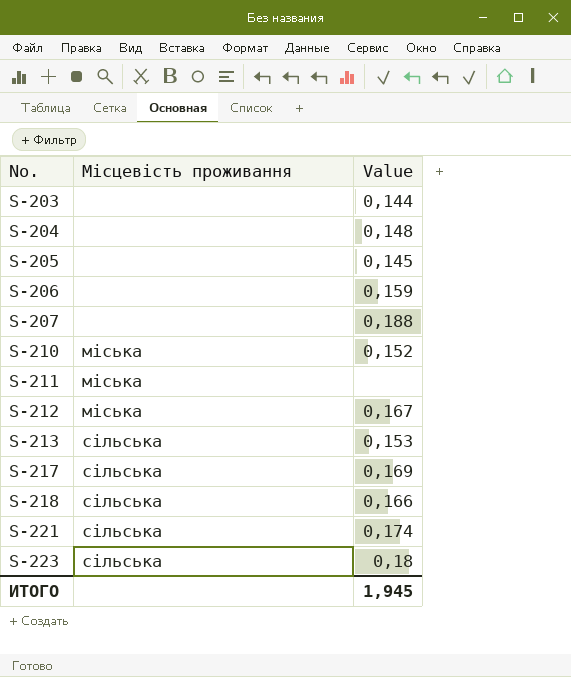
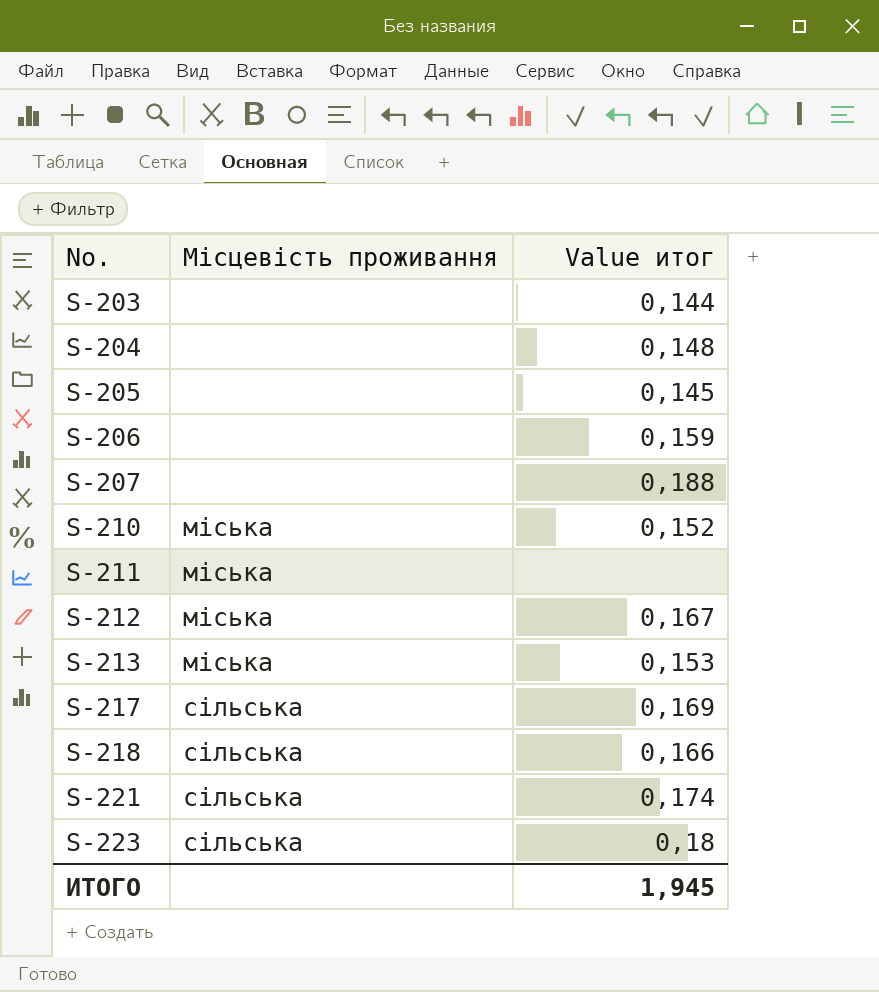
column name: Value -> Value итог
S-213 | Місцевість проживання: сільська -> міська

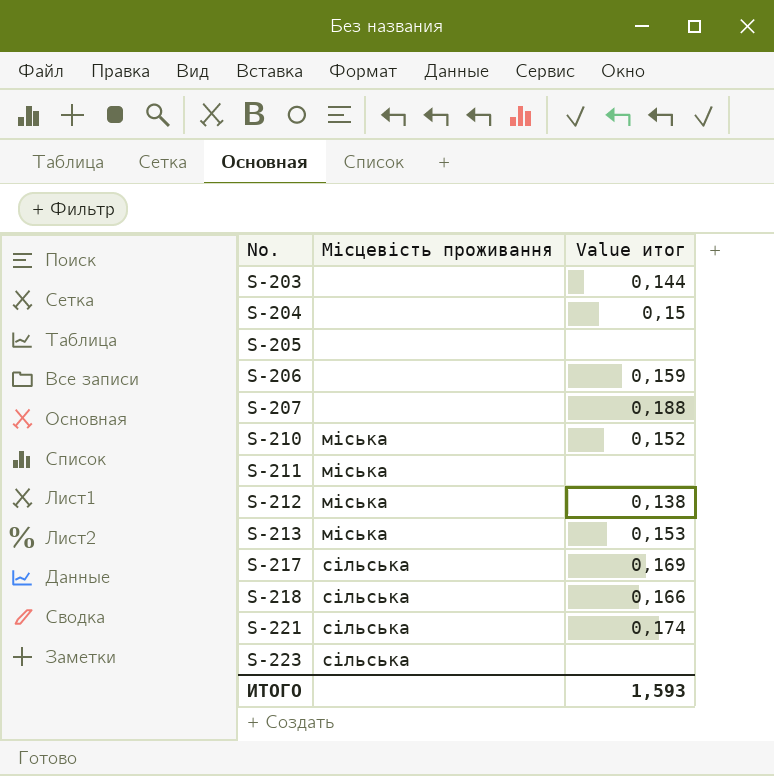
S-204 | Value итог: 0,148 -> 0,15
S-205 | Value итог: 0,145 -> none
S-212 | Value итог: 0,167 -> 0,138
S-223 | Value итог: 0,18 -> none
ИТОГО | Value итог: 1,945 -> 1,593

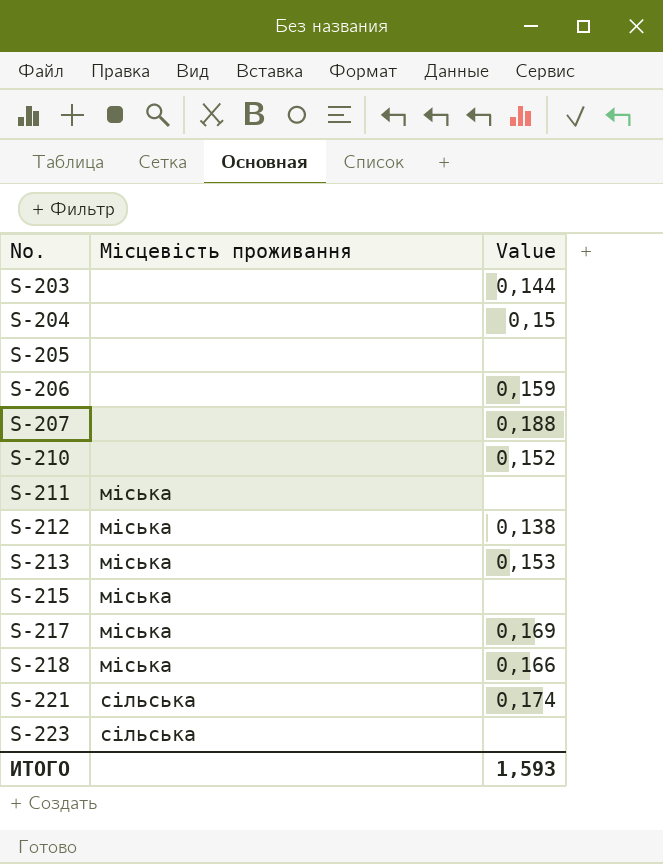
column name: Value итог -> Value
S-210 | Місцевість проживання: міська -> none
row S-215: none -> міська | none
S-217 | Місцевість проживання: сільська -> міська
S-218 | Місцевість проживання: сільська -> міська

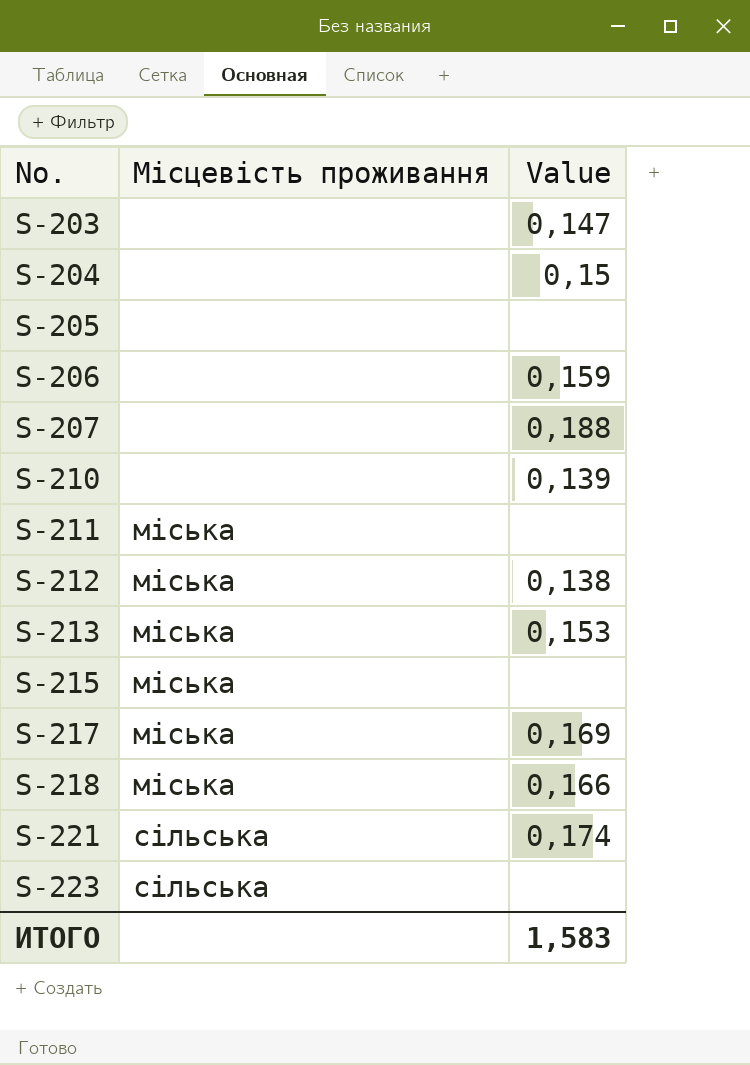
S-203 | Value: 0,144 -> 0,147
S-210 | Value: 0,152 -> 0,139
ИТОГО | Value: 1,593 -> 1,583

